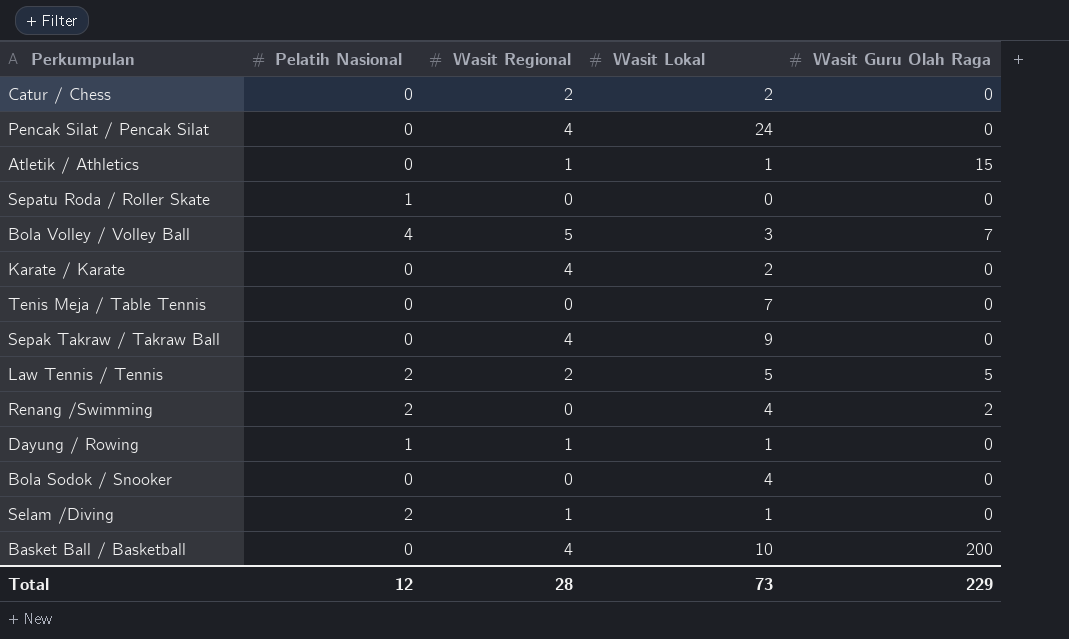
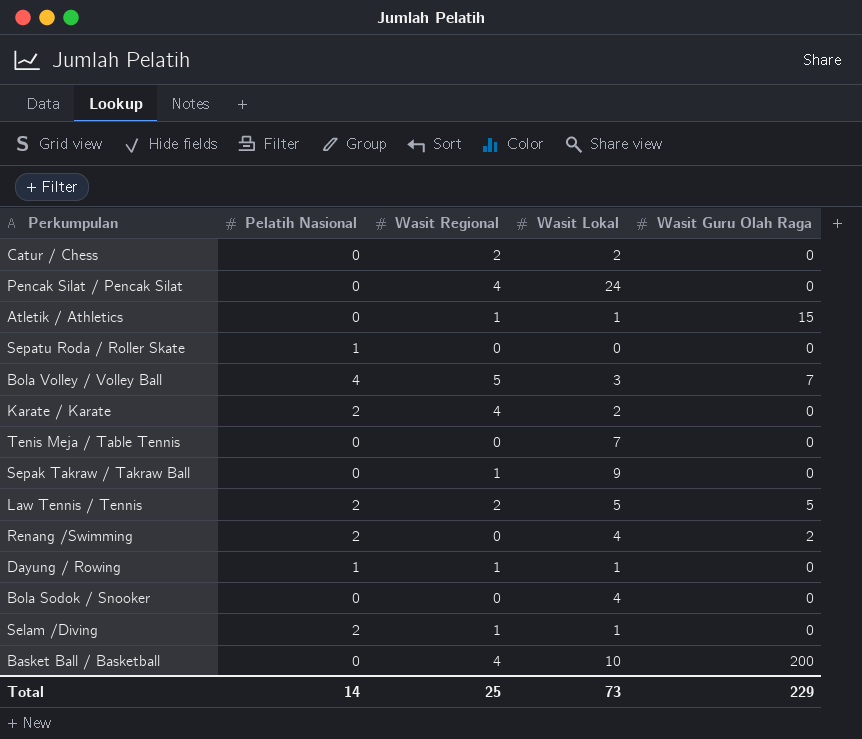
Karate / Karate | Pelatih Nasional: 0 -> 2
Sepak Takraw / Takraw Ball | Wasit Regional: 4 -> 1
Total | Pelatih Nasional: 12 -> 14
Total | Wasit Regional: 28 -> 25

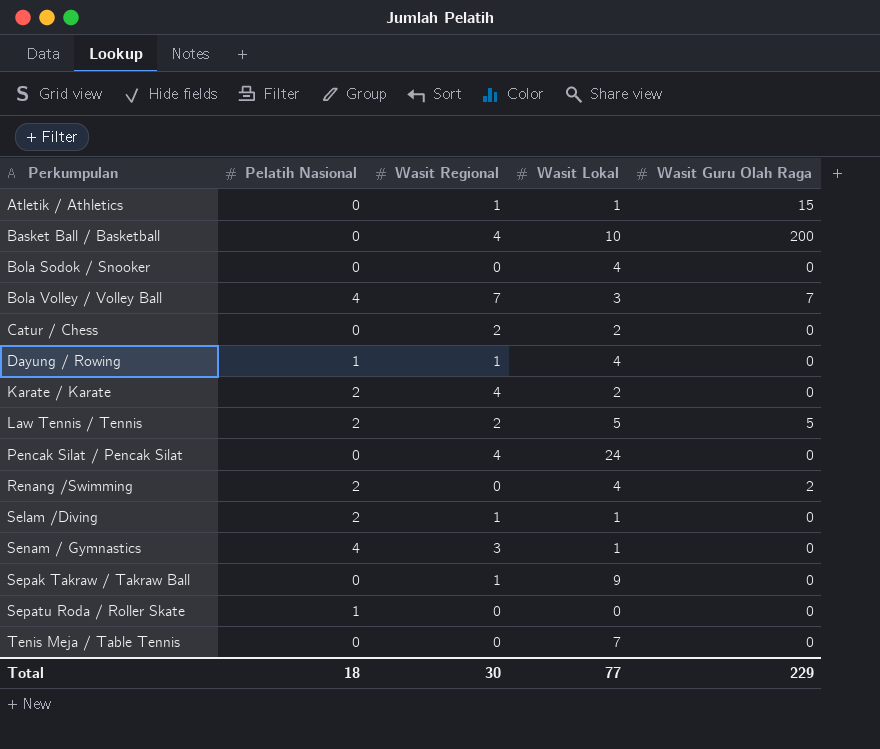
row order: none -> Perkumpulan ascending
Bola Volley / Volley Ball | Wasit Regional: 5 -> 7
Dayung / Rowing | Wasit Lokal: 1 -> 4
row Senam / Gymnastics: none -> 4 | 3 | 1 | 0
Total | Pelatih Nasional: 14 -> 18
Total | Wasit Regional: 25 -> 30
Total | Wasit Lokal: 73 -> 77

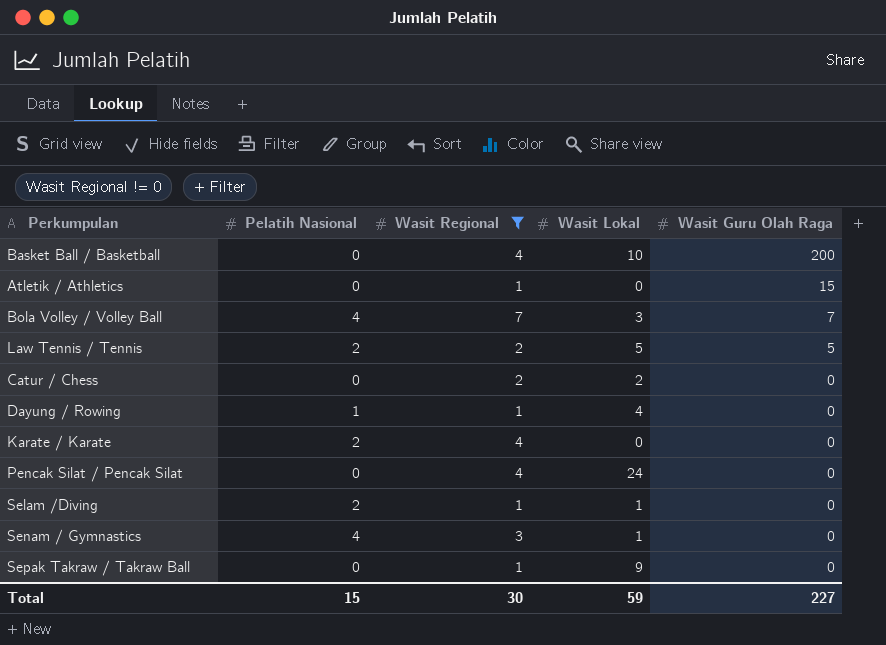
filter: none -> Wasit Regional != 0
row order: Perkumpulan ascending -> Wasit Guru Olah Raga descending
Atletik / Athletics | Wasit Lokal: 1 -> 0
Karate / Karate | Wasit Lokal: 2 -> 0
Total | Pelatih Nasional: 18 -> 15
Total | Wasit Lokal: 77 -> 59
Total | Wasit Guru Olah Raga: 229 -> 227

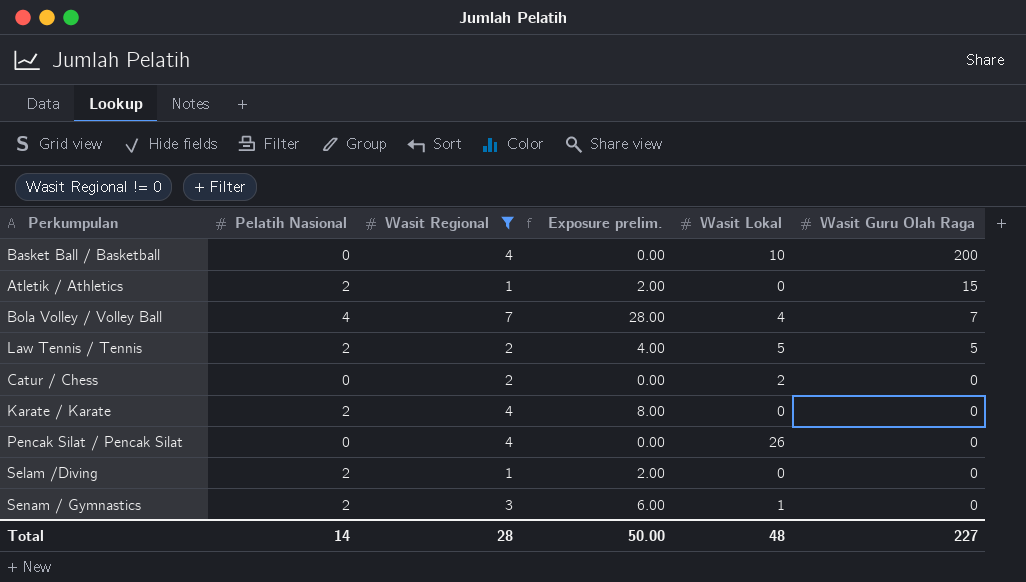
column Exposure prelim. | formula: none -> [Pelatih Nasional] * [Wasit Regional]
row Dayung / Rowing: 1 | 1 | 4 | 0 -> none
row Sepak Takraw / Takraw Ball: 0 | 1 | 9 | 0 -> none
Atletik / Athletics | Pelatih Nasional: 0 -> 2
Bola Volley / Volley Ball | Wasit Lokal: 3 -> 4
Pencak Silat / Pencak Silat | Wasit Lokal: 24 -> 26
Selam /Diving | Wasit Lokal: 1 -> 0
Senam / Gymnastics | Pelatih Nasional: 4 -> 2
Total | Pelatih Nasional: 15 -> 14
Total | Wasit Regional: 30 -> 28
Total | Wasit Lokal: 59 -> 48

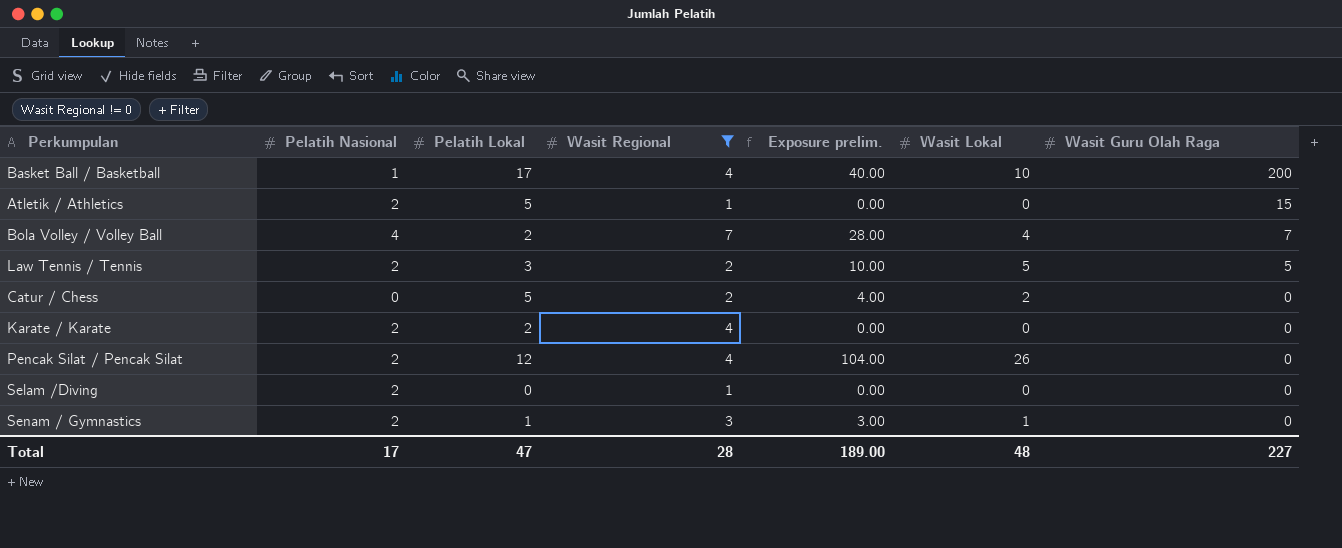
column Pelatih Lokal | position: none -> 3
column Exposure prelim. | formula: [Pelatih Nasional] * [Wasit Regional] -> [Wasit Regional] * [Wasit Lokal]
Basket Ball / Basketball | Pelatih Nasional: 0 -> 1
Pencak Silat / Pencak Silat | Pelatih Nasional: 0 -> 2
Total | Pelatih Nasional: 14 -> 17
Total | Exposure prelim.: 50.00 -> 189.00

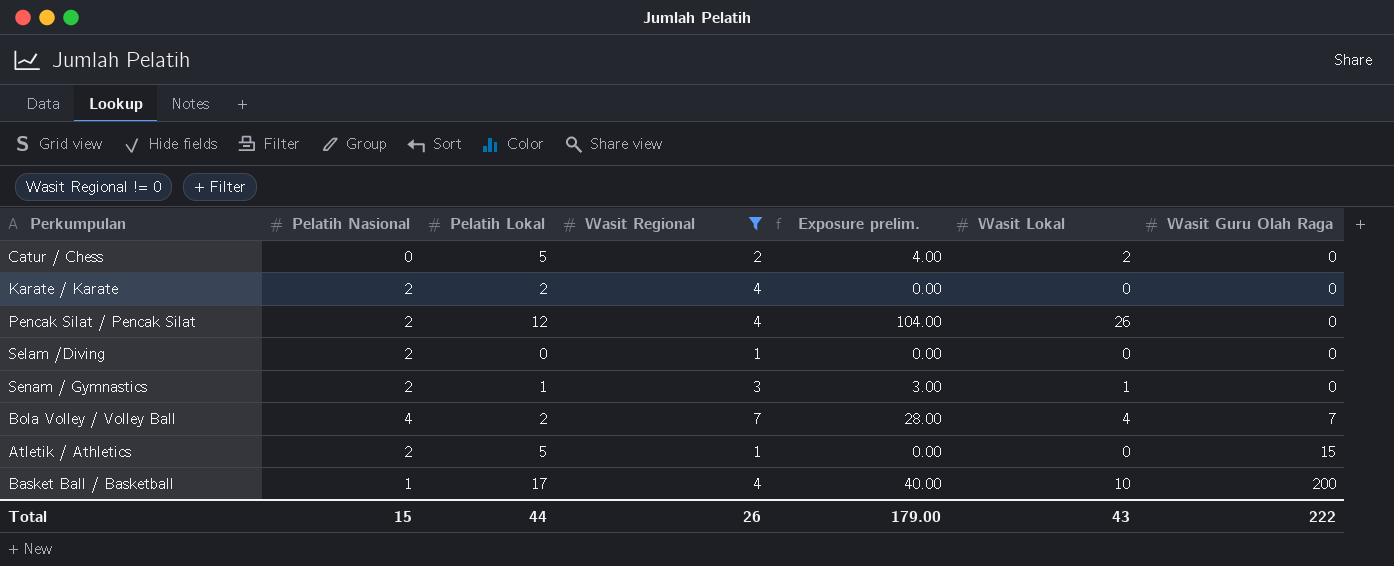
row order: Wasit Guru Olah Raga descending -> Wasit Guru Olah Raga ascending
row Law Tennis / Tennis: 2 | 3 | 2 | 10.00 | 5 | 5 -> none
Total | Pelatih Nasional: 17 -> 15
Total | Pelatih Lokal: 47 -> 44
Total | Wasit Regional: 28 -> 26
Total | Exposure prelim.: 189.00 -> 179.00
Total | Wasit Lokal: 48 -> 43
Total | Wasit Guru Olah Raga: 227 -> 222

